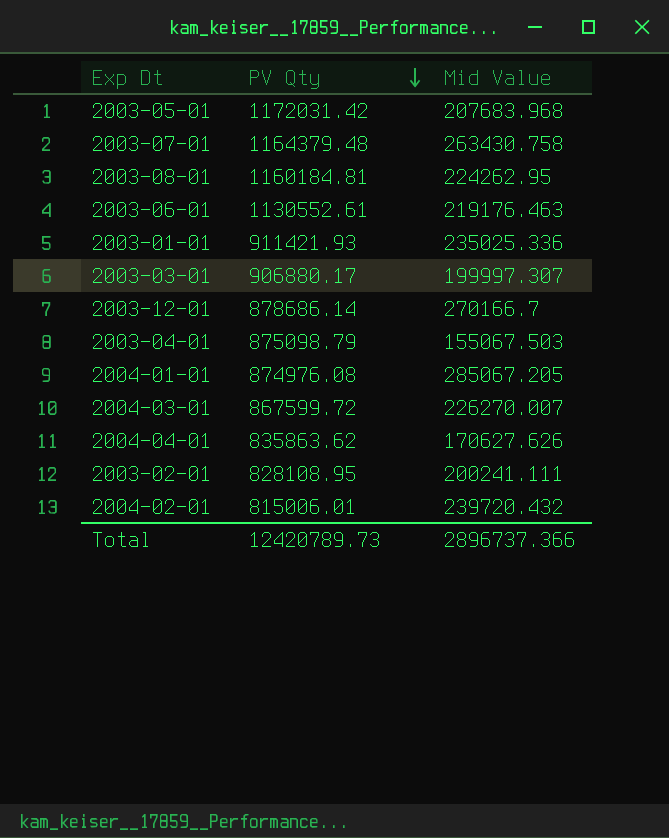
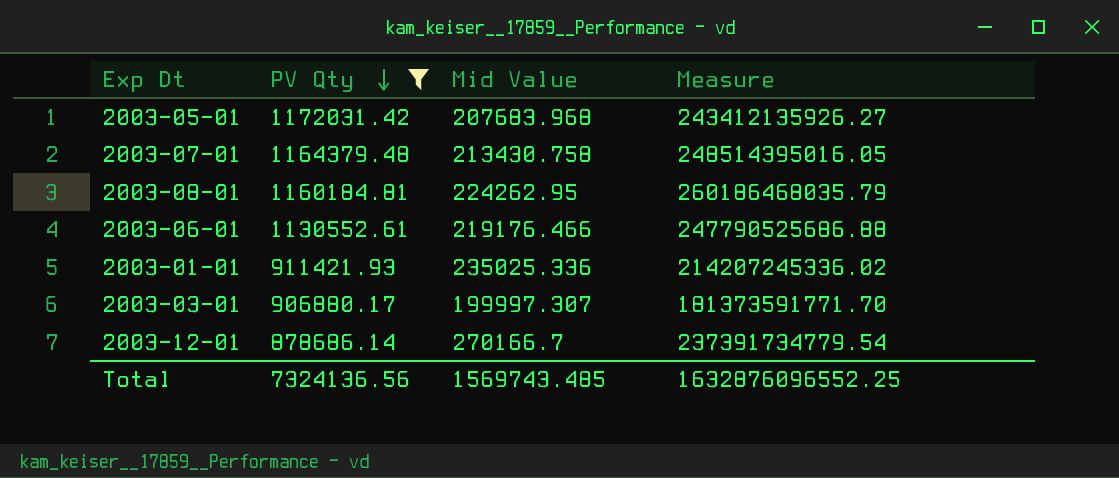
filter: none -> PV Qty >= 878686.14
column Measure | formula: none -> [PV Qty] * [Mid Value]
2003-07-01 | Mid Value: 263430.758 -> 213430.758
2003-06-01 | Mid Value: 219176.463 -> 219176.466
Total | PV Qty: 12420789.73 -> 7324136.56
Total | Mid Value: 2896737.366 -> 1569743.485

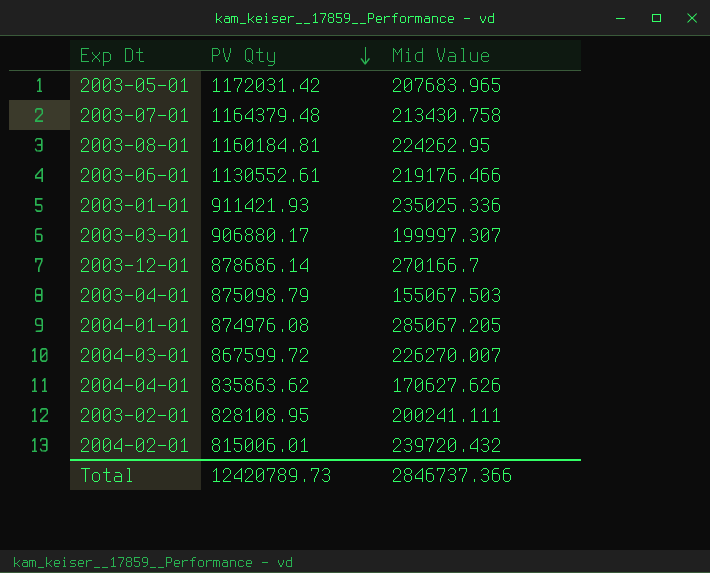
filter: PV Qty >= 878686.14 -> none
column Measure | formula: [PV Qty] * [Mid Value] -> none
2003-05-01 | Mid Value: 207683.968 -> 207683.965
Total | PV Qty: 7324136.56 -> 12420789.73
Total | Mid Value: 1569743.485 -> 2846737.366

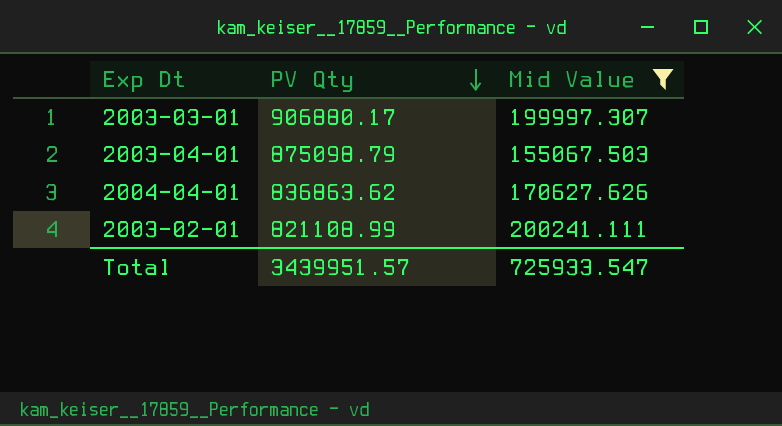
filter: none -> Mid Value <= 200241.111
2004-04-01 | PV Qty: 835863.62 -> 836863.62
2003-02-01 | PV Qty: 828108.95 -> 821108.99
Total | PV Qty: 12420789.73 -> 3439951.57
Total | Mid Value: 2846737.366 -> 725933.547

